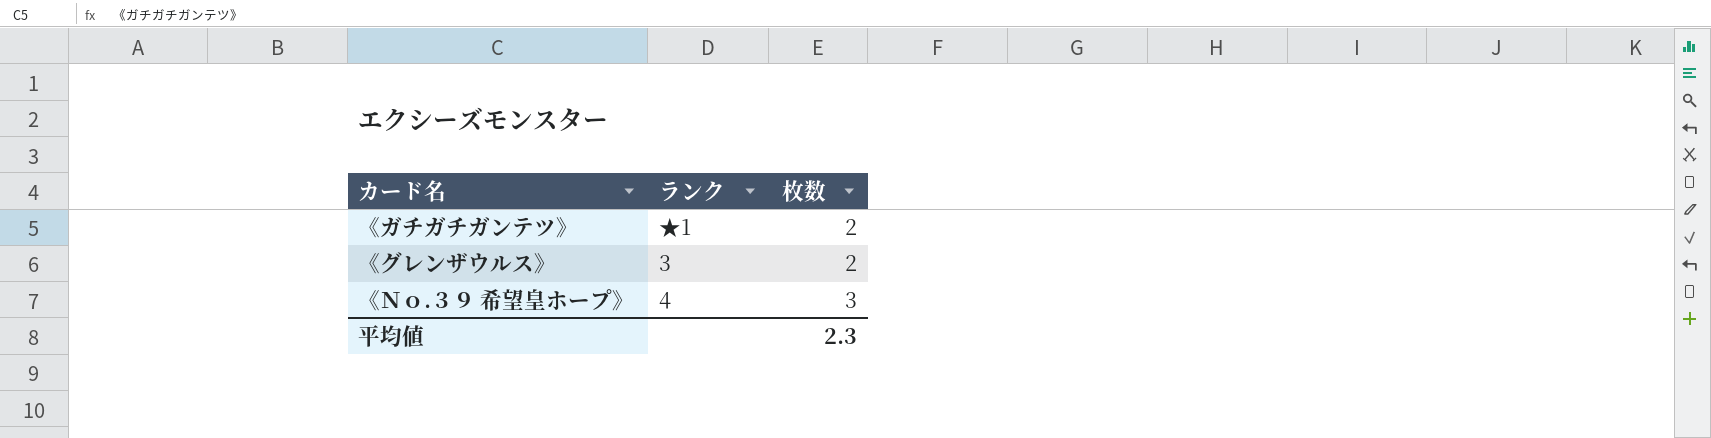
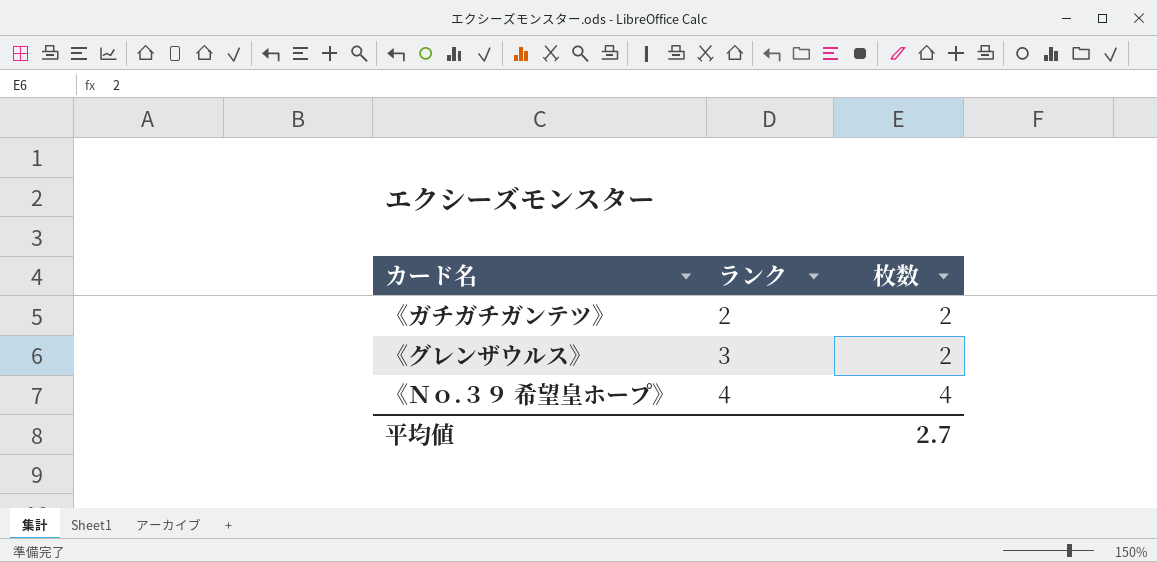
《ガチガチガンテツ》 | ランク: ★1 -> 2
《Ｎｏ.３９ 希望皇ホープ》 | 枚数: 3 -> 4
平均値 | 枚数: 2.3 -> 2.7

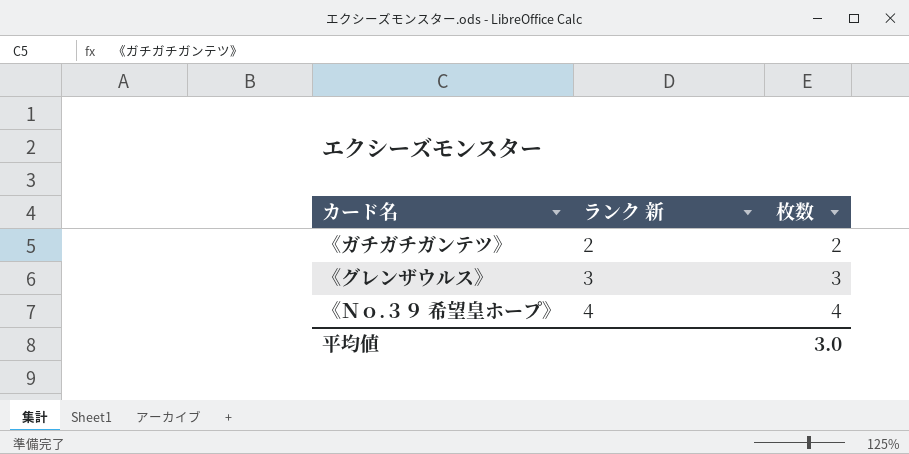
column name: ランク -> ランク 新
《グレンザウルス》 | 枚数: 2 -> 3
平均値 | 枚数: 2.7 -> 3.0

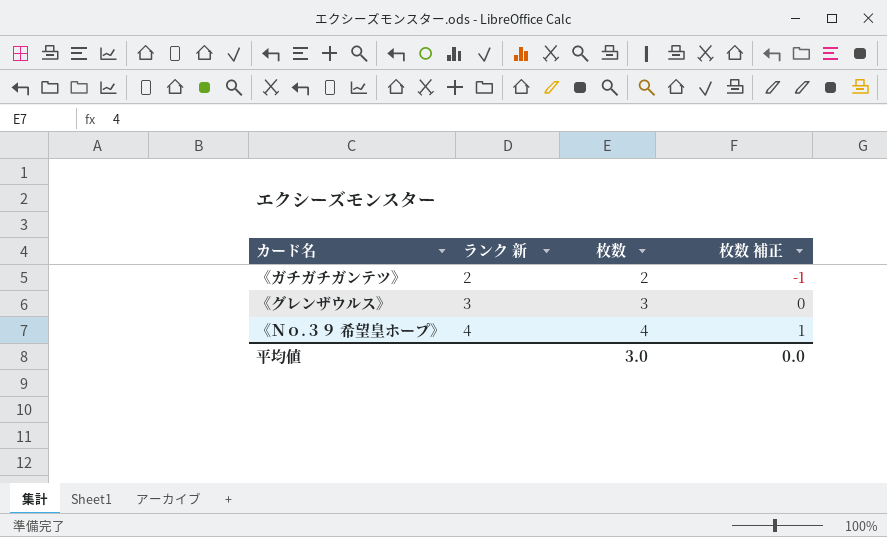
column 枚数 補正 | formula: none -> [枚数] - 3

